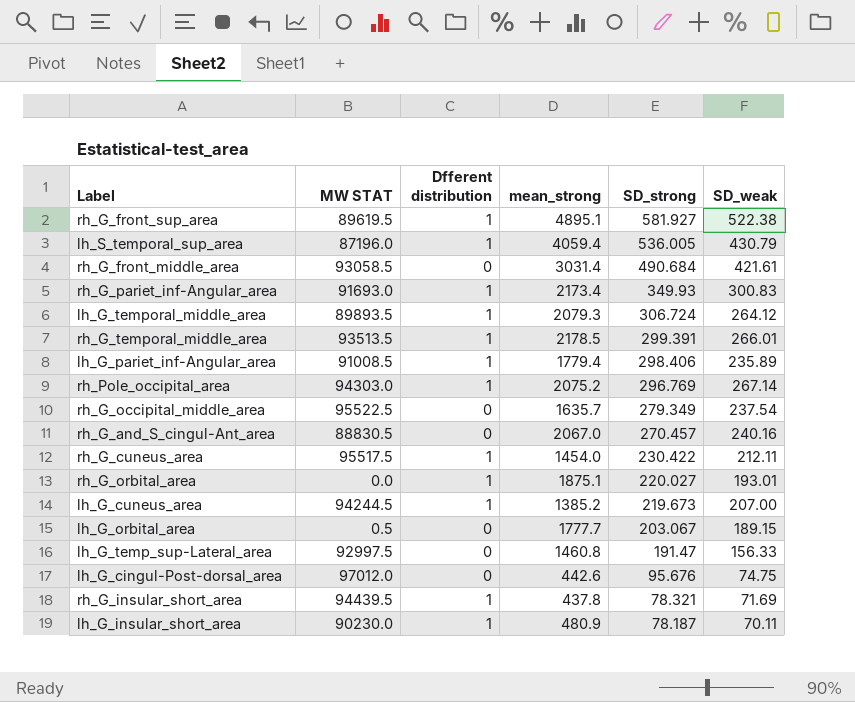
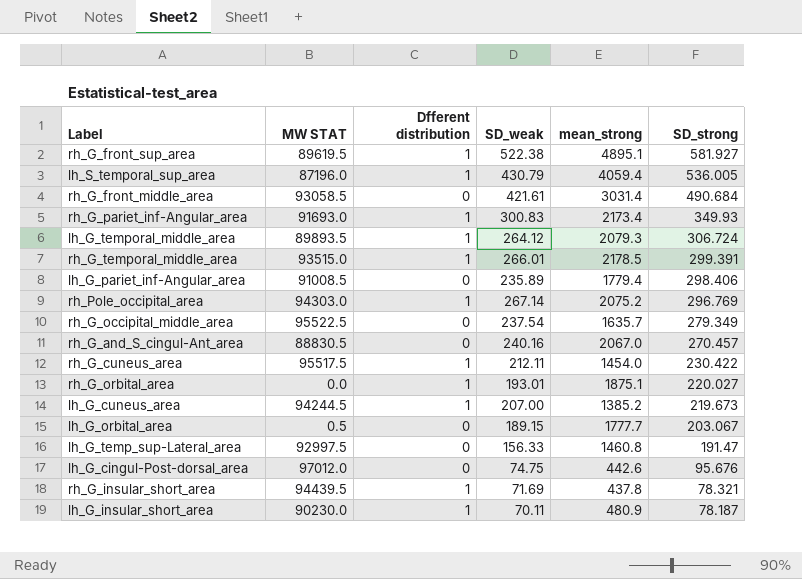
column SD_weak | position: 6 -> 4
rh_G_temporal_middle_area | MW STAT: 93513.5 -> 93515.0
lh_G_pariet_inf-Angular_area | Dfferent distribution: 1 -> 0

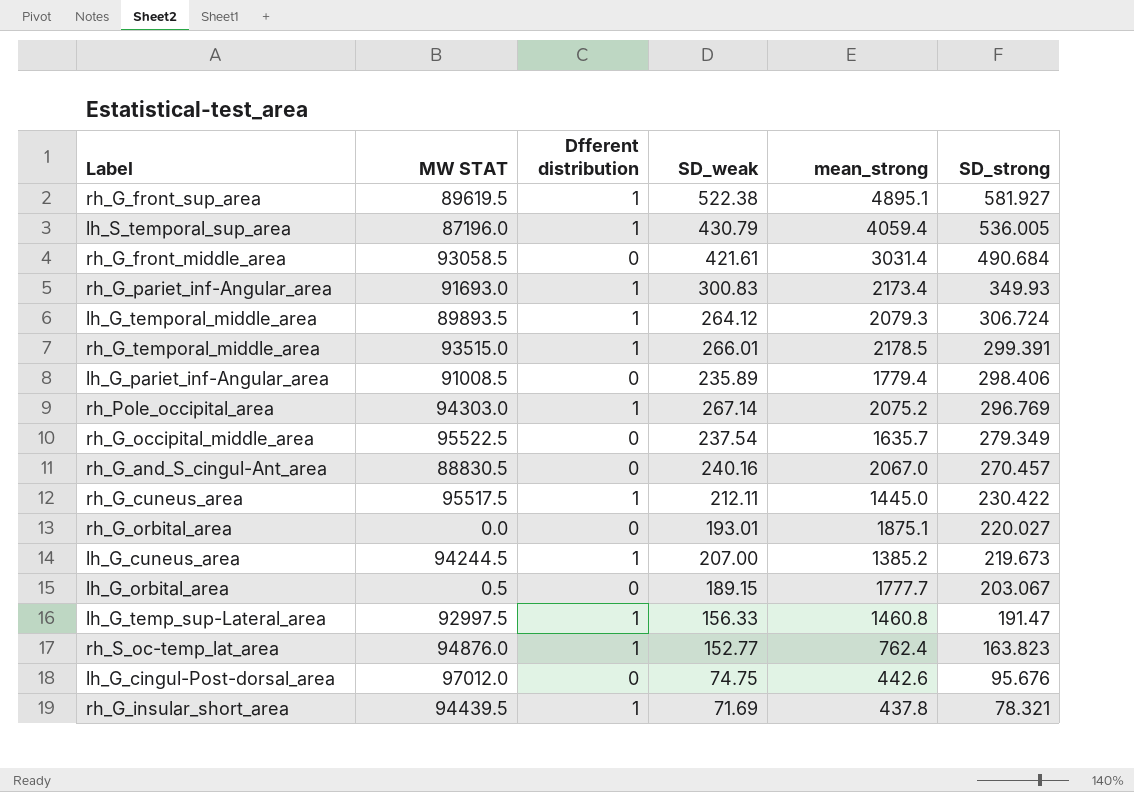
row lh_G_insular_short_area: 90230.0 | 1 | 70.11 | 480.9 | 78.187 -> none
rh_G_cuneus_area | mean_strong: 1454.0 -> 1445.0
rh_G_orbital_area | Dfferent distribution: 1 -> 0
lh_G_temp_sup-Lateral_area | Dfferent distribution: 0 -> 1
row rh_S_oc-temp_lat_area: none -> 94876.0 | 1 | 152.77 | 762.4 | 163.823

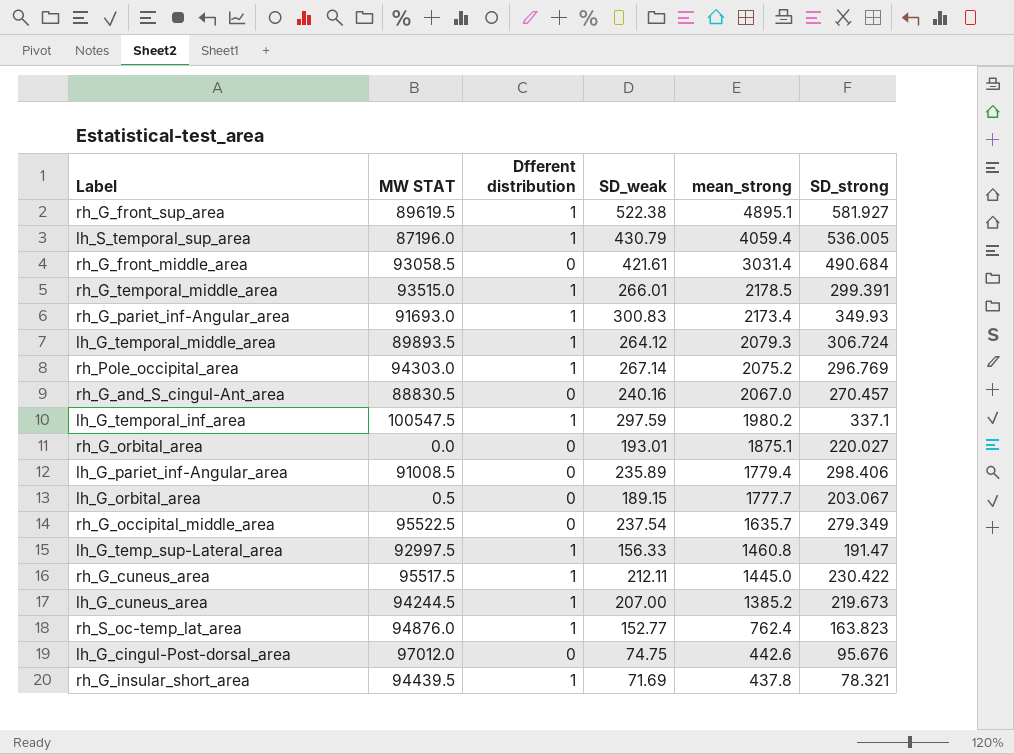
row order: SD_strong descending -> mean_strong descending
row lh_G_temporal_inf_area: none -> 100547.5 | 1 | 297.59 | 1980.2 | 337.1

